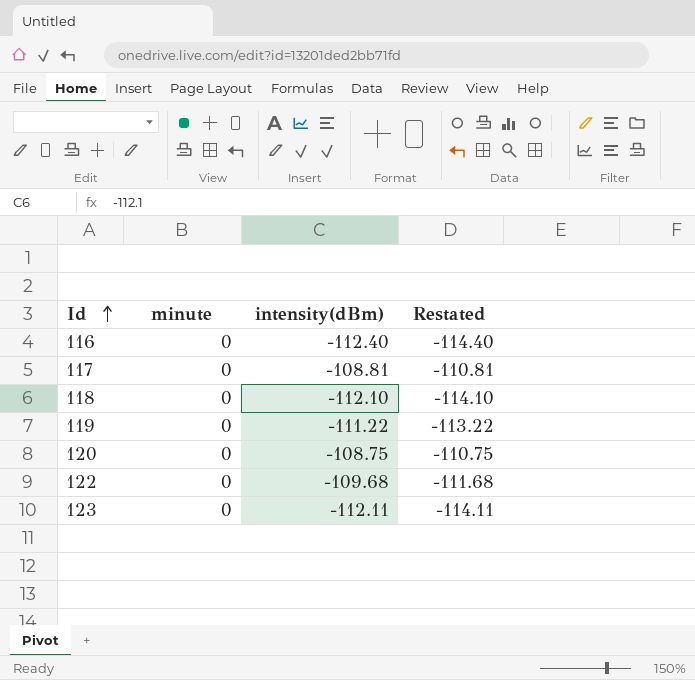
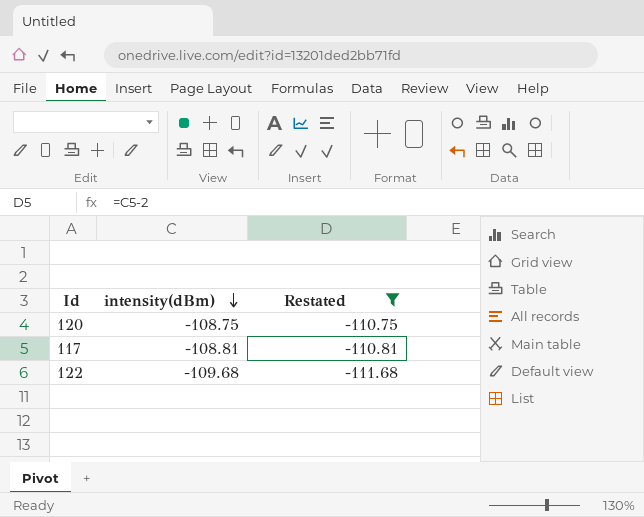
filter: none -> Restated >= -111.68
row order: Id ascending -> intensity(dBm) descending
column minute | position: 2 -> none

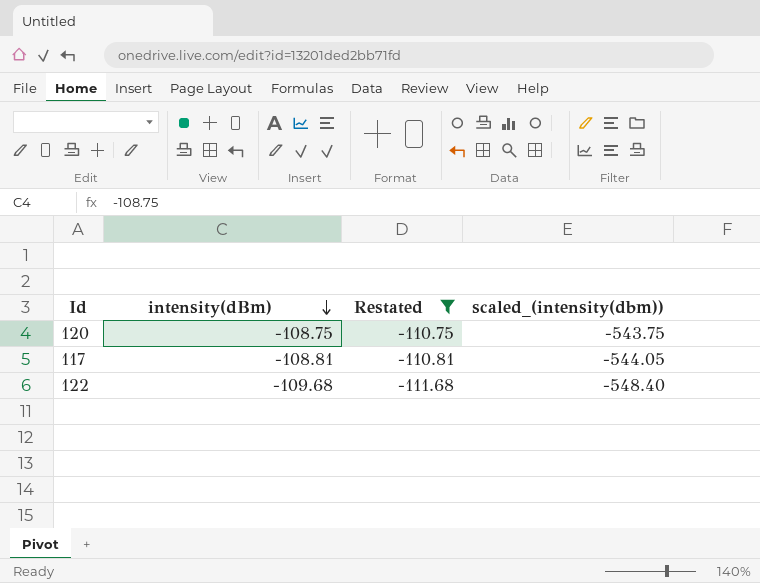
column scaled_(intensity(dbm)) | formula: none -> [intensity(dBm)] * 5

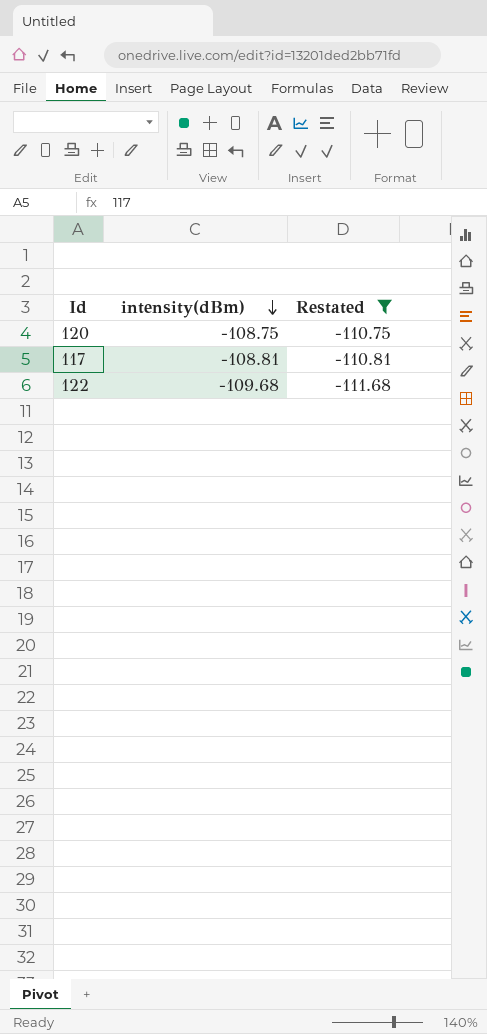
column scaled_(intensity(dbm)) | formula: [intensity(dBm)] * 5 -> none

